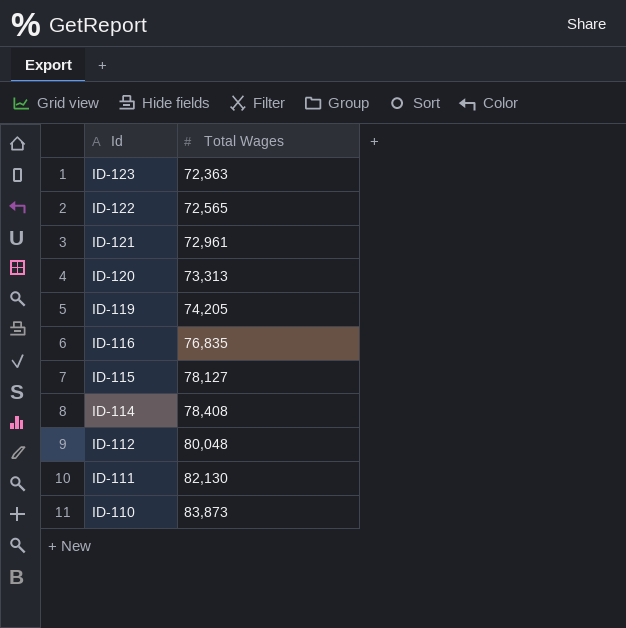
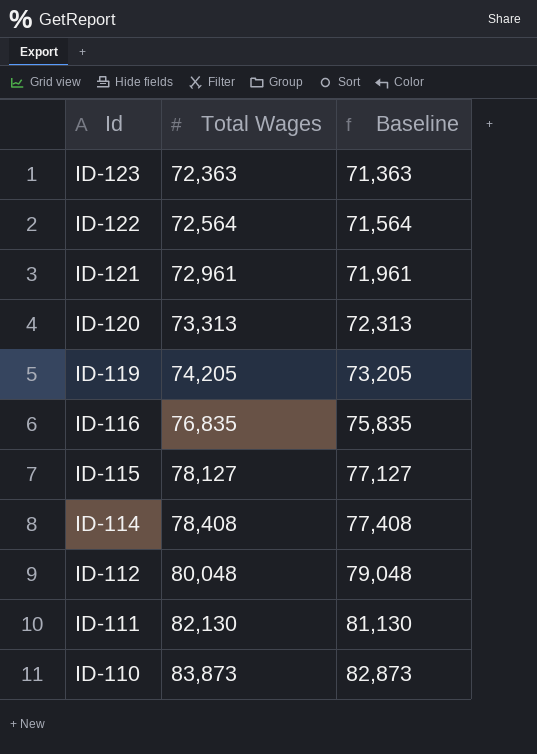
column Baseline | formula: none -> [Total Wages] - 1000
ID-122 | Total Wages: 72,565 -> 72,564

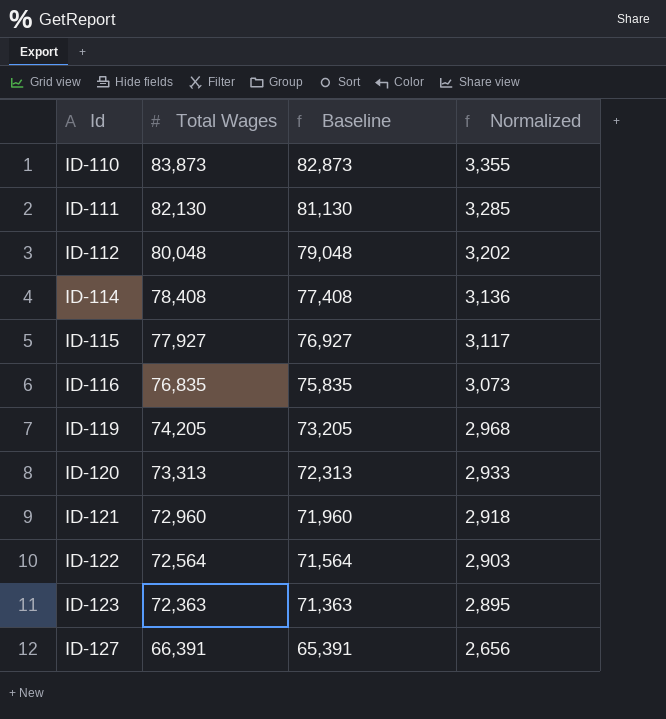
row order: Id descending -> Id ascending
column Normalized | formula: none -> [Total Wages] * 0.04
ID-115 | Total Wages: 78,127 -> 77,927
ID-115 | Baseline: 77,127 -> 76,927
ID-121 | Total Wages: 72,961 -> 72,960
ID-121 | Baseline: 71,961 -> 71,960
row ID-127: none -> 66,391 | 65,391 | 2,656

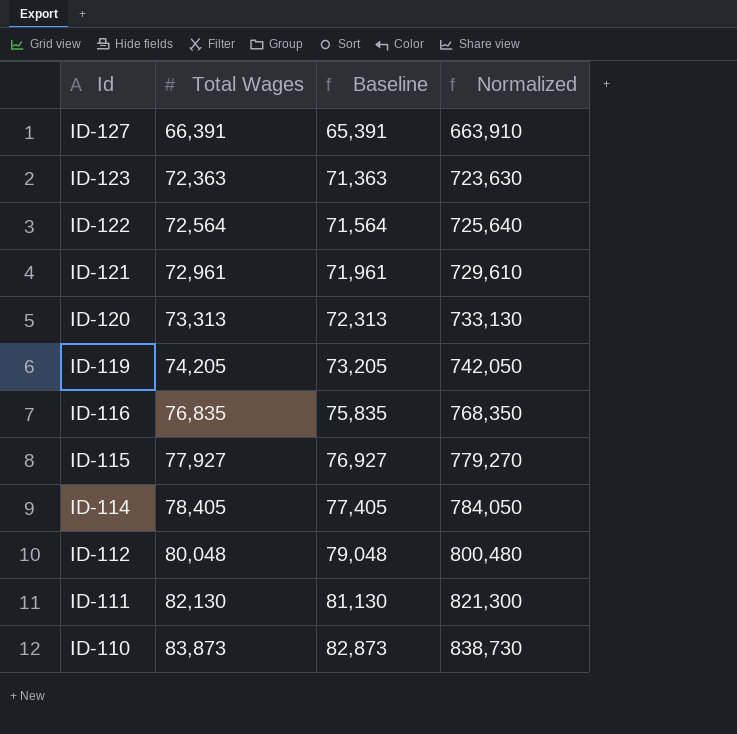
row order: Id ascending -> Id descending
column Normalized | formula: [Total Wages] * 0.04 -> [Total Wages] * 10
ID-121 | Total Wages: 72,960 -> 72,961
ID-121 | Baseline: 71,960 -> 71,961
ID-114 | Total Wages: 78,408 -> 78,405
ID-114 | Baseline: 77,408 -> 77,405

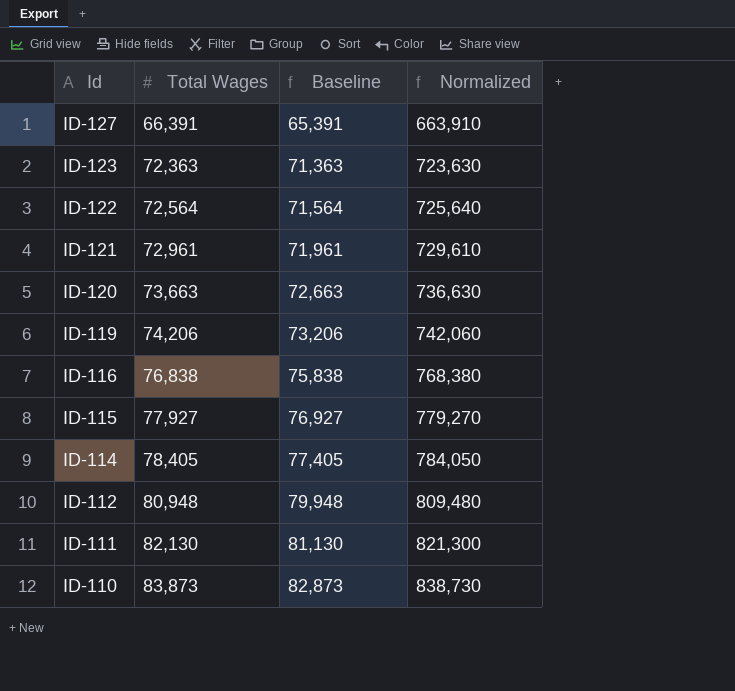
ID-120 | Total Wages: 73,313 -> 73,663
ID-120 | Baseline: 72,313 -> 72,663
ID-120 | Normalized: 733,130 -> 736,630
ID-119 | Total Wages: 74,205 -> 74,206
ID-119 | Baseline: 73,205 -> 73,206
ID-119 | Normalized: 742,050 -> 742,060
ID-116 | Total Wages: 76,835 -> 76,838
ID-116 | Baseline: 75,835 -> 75,838
ID-116 | Normalized: 768,350 -> 768,380
ID-112 | Total Wages: 80,048 -> 80,948
ID-112 | Baseline: 79,048 -> 79,948
ID-112 | Normalized: 800,480 -> 809,480

